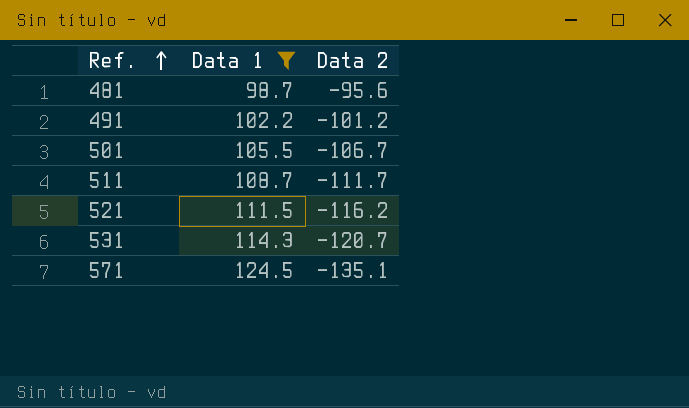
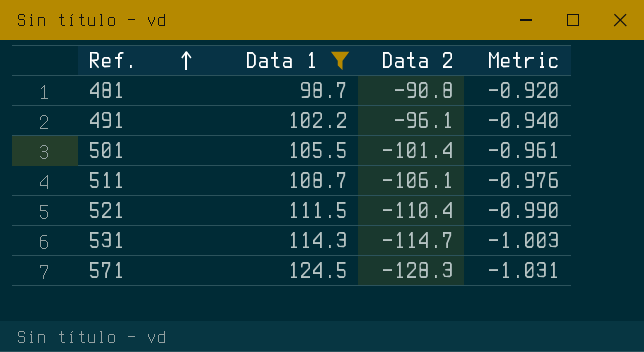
column Metric | formula: none -> [Data 2] / [Data 1]
481 | Data 2: -95.6 -> -90.8
491 | Data 2: -101.2 -> -96.1
501 | Data 2: -106.7 -> -101.4
511 | Data 2: -111.7 -> -106.1
521 | Data 2: -116.2 -> -110.4
531 | Data 2: -120.7 -> -114.7
571 | Data 2: -135.1 -> -128.3

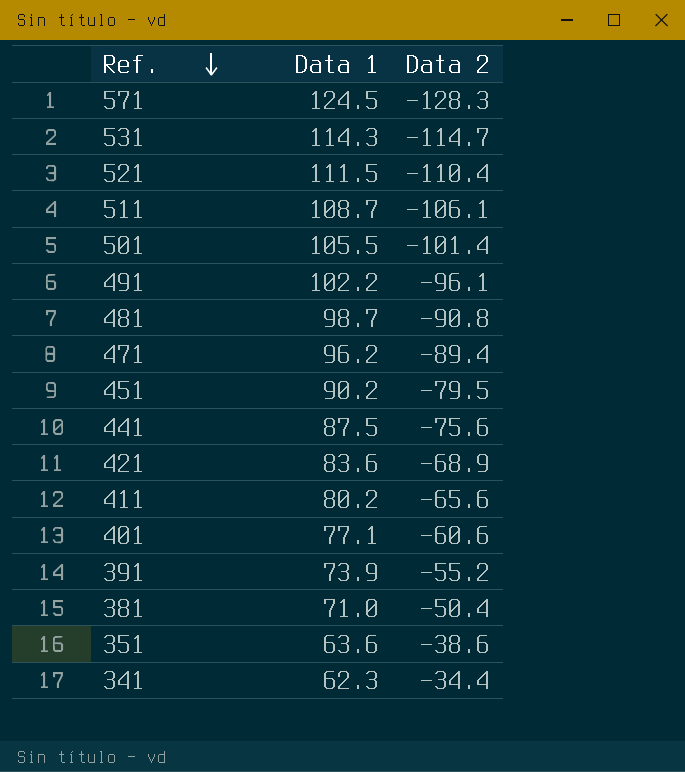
filter: Data 1 >= 98.7 -> none
row order: Ref. ascending -> Ref. descending
column Metric | formula: [Data 2] / [Data 1] -> none

